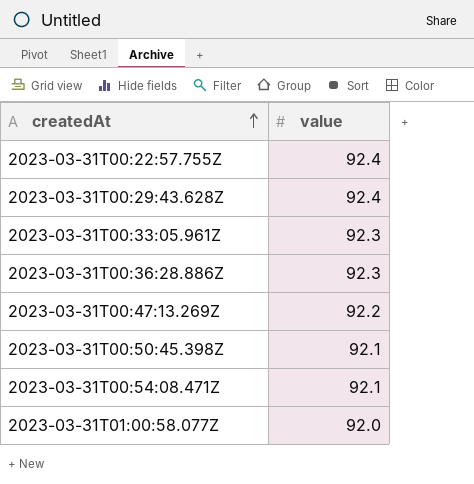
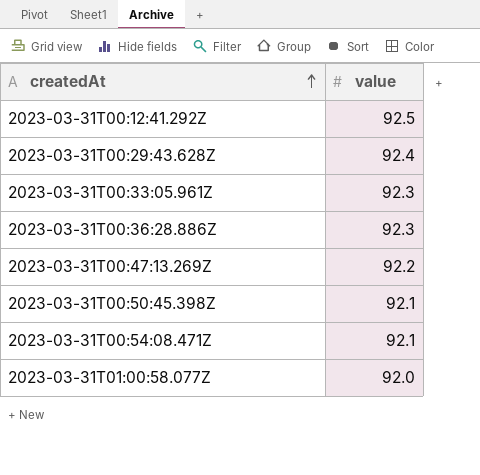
row 2023-03-31T00:22:57.755Z: 92.4 -> none
row 2023-03-31T00:12:41.292Z: none -> 92.5

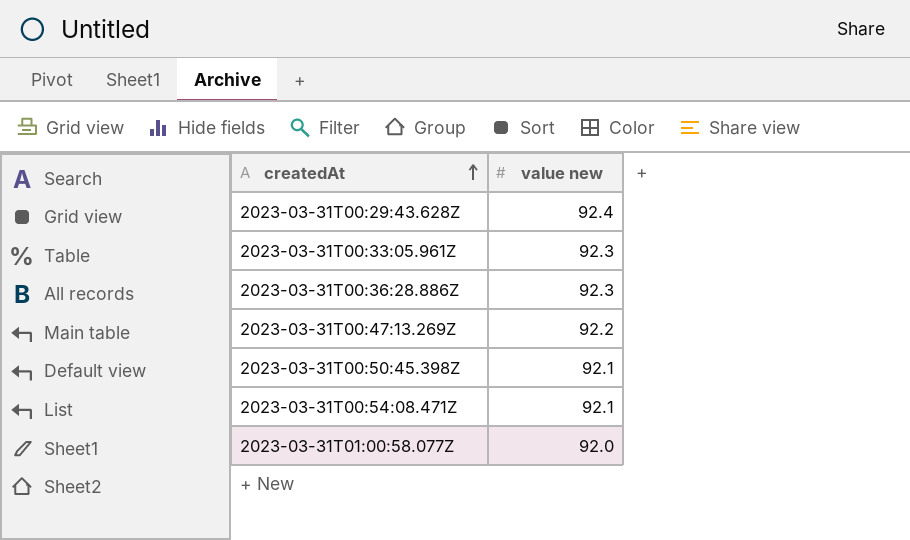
column name: value -> value new
row 2023-03-31T00:12:41.292Z: 92.5 -> none

